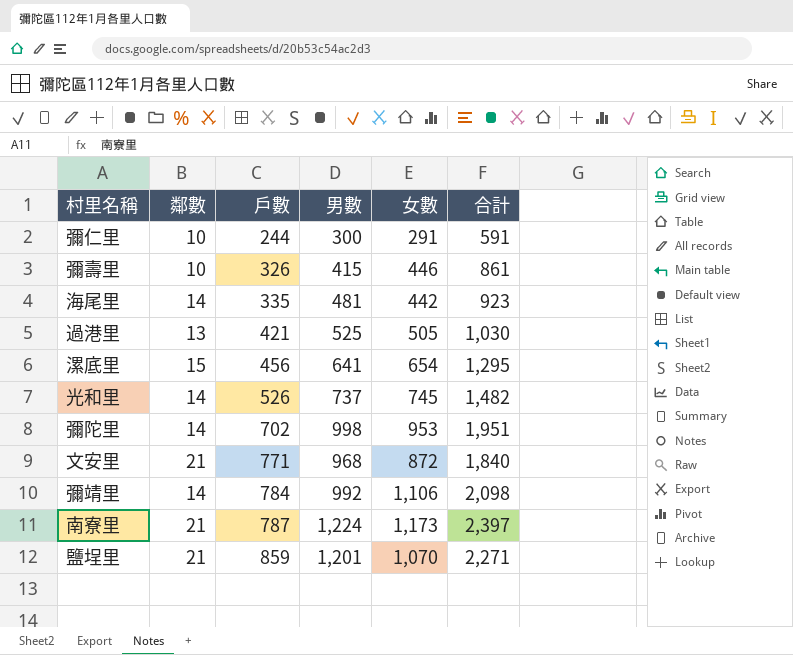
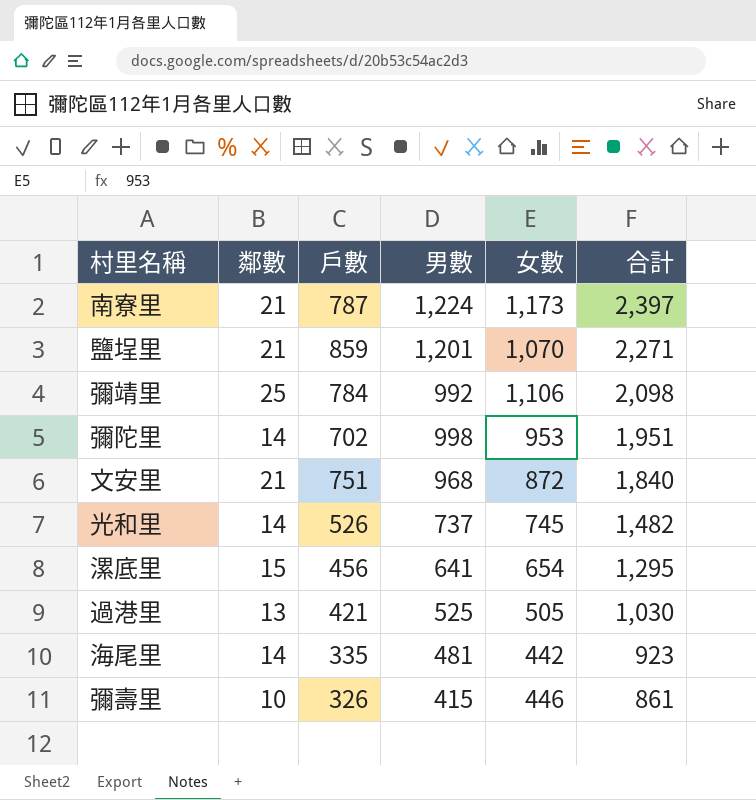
row order: 戶數 ascending -> 合計 descending
row 彌仁里: 10 | 244 | 300 | 291 | 591 -> none
彌靖里 | 鄰數: 14 -> 25
文安里 | 戶數: 771 -> 751

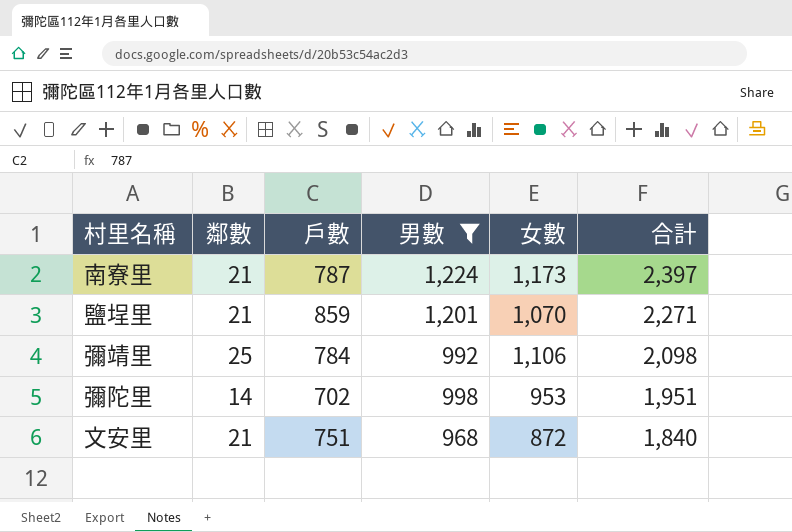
filter: none -> 男數 >= 968

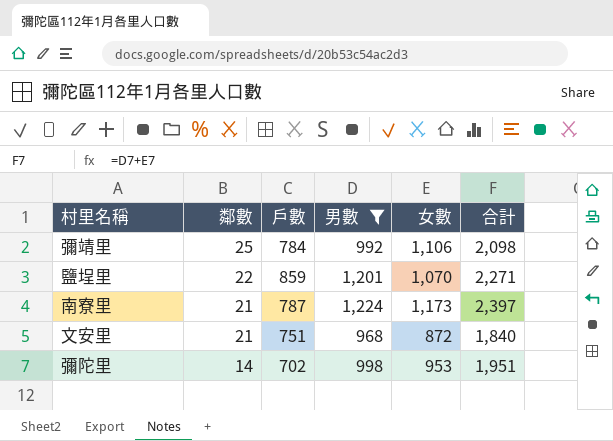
row order: 合計 descending -> 鄰數 descending
鹽埕里 | 鄰數: 21 -> 22

